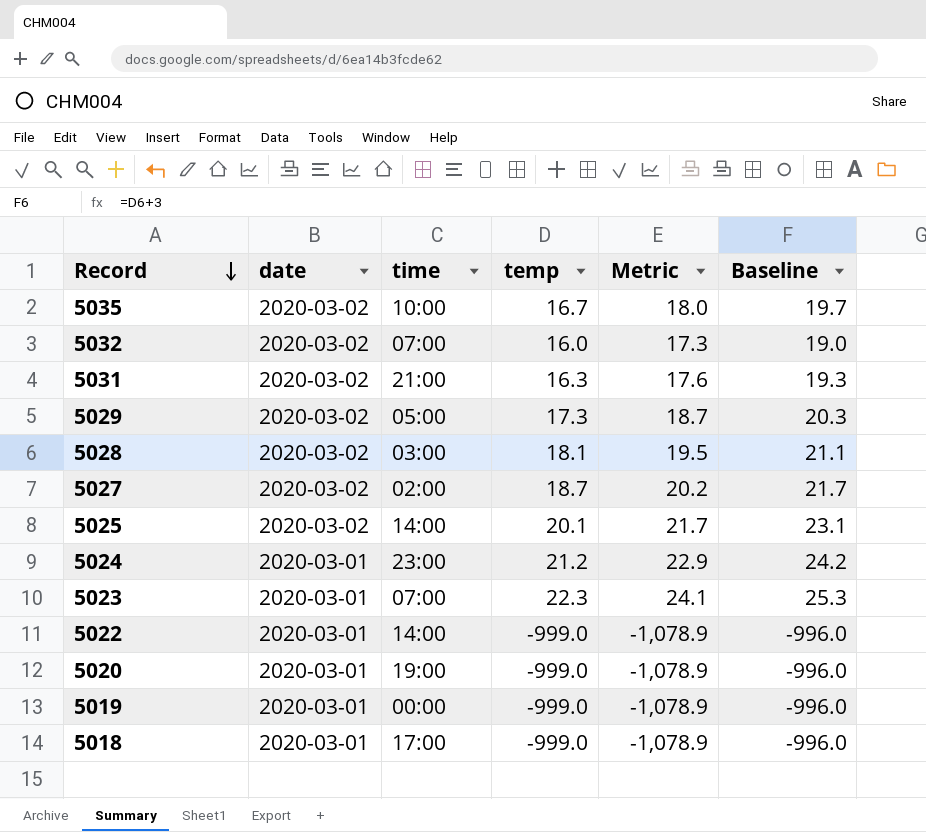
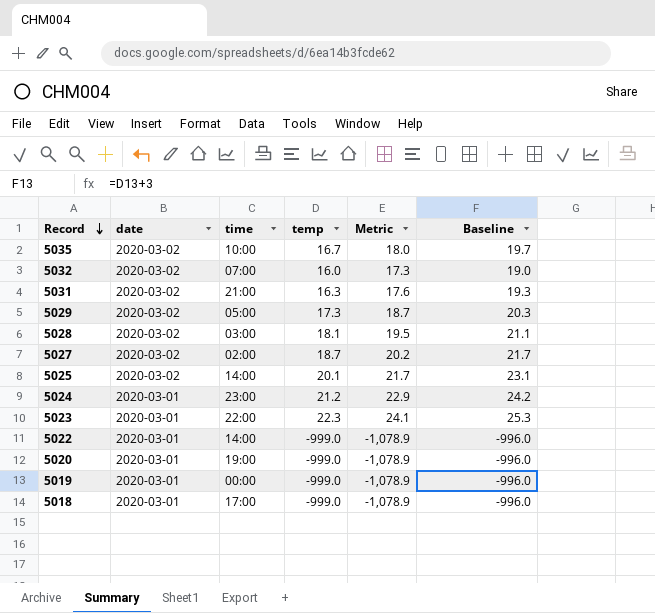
5023 | time: 07:00 -> 22:00

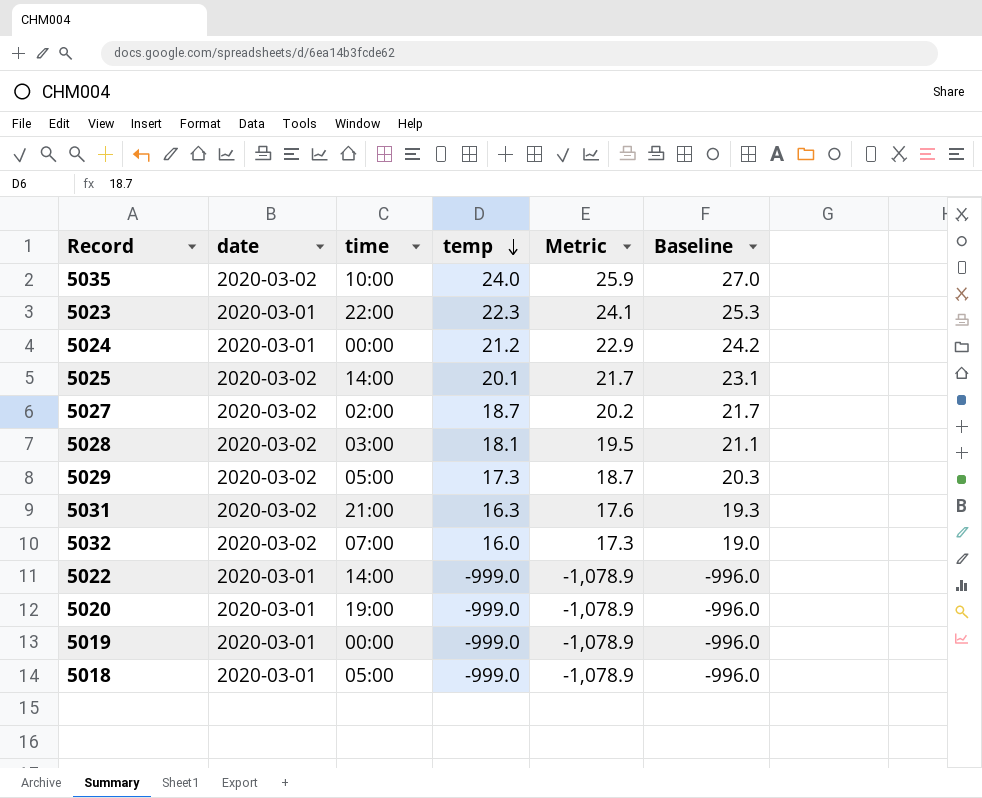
row order: Record descending -> temp descending
5035 | temp: 16.7 -> 24.0
5035 | Metric: 18.0 -> 25.9
5035 | Baseline: 19.7 -> 27.0
5024 | time: 23:00 -> 00:00
5018 | time: 17:00 -> 05:00

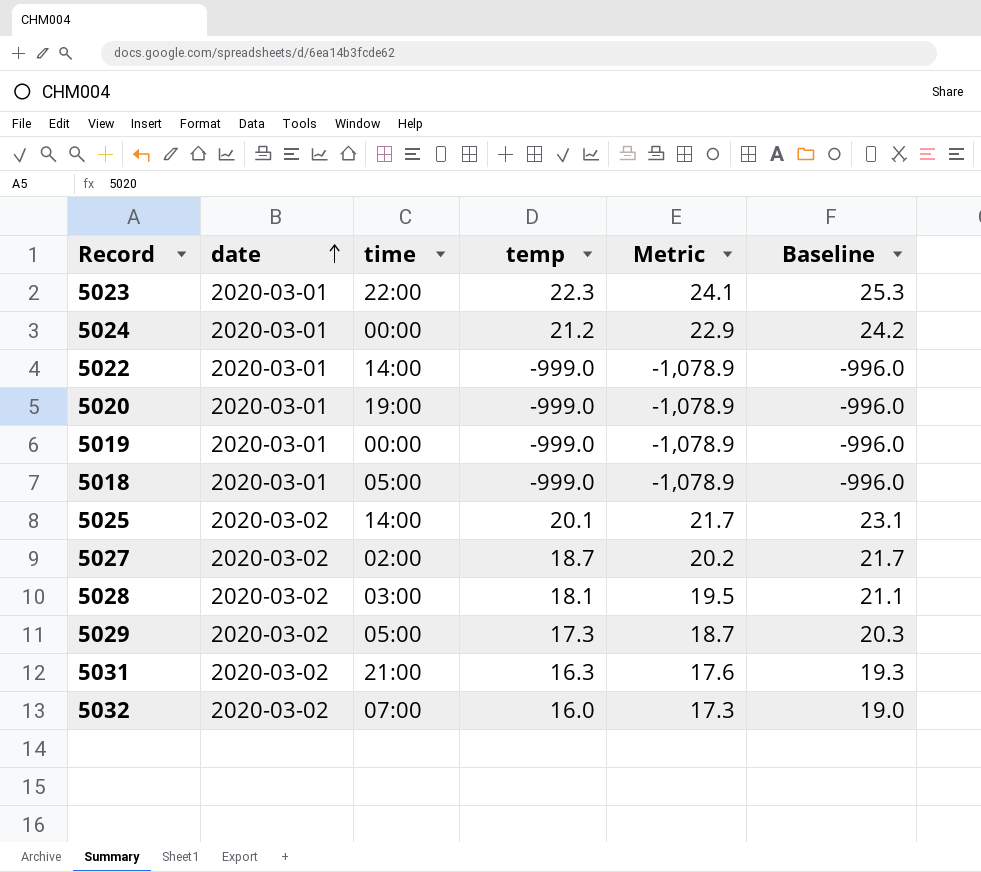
row order: temp descending -> date ascending
row 5035: 2020-03-02 | 10:00 | 24.0 | 25.9 | 27.0 -> none

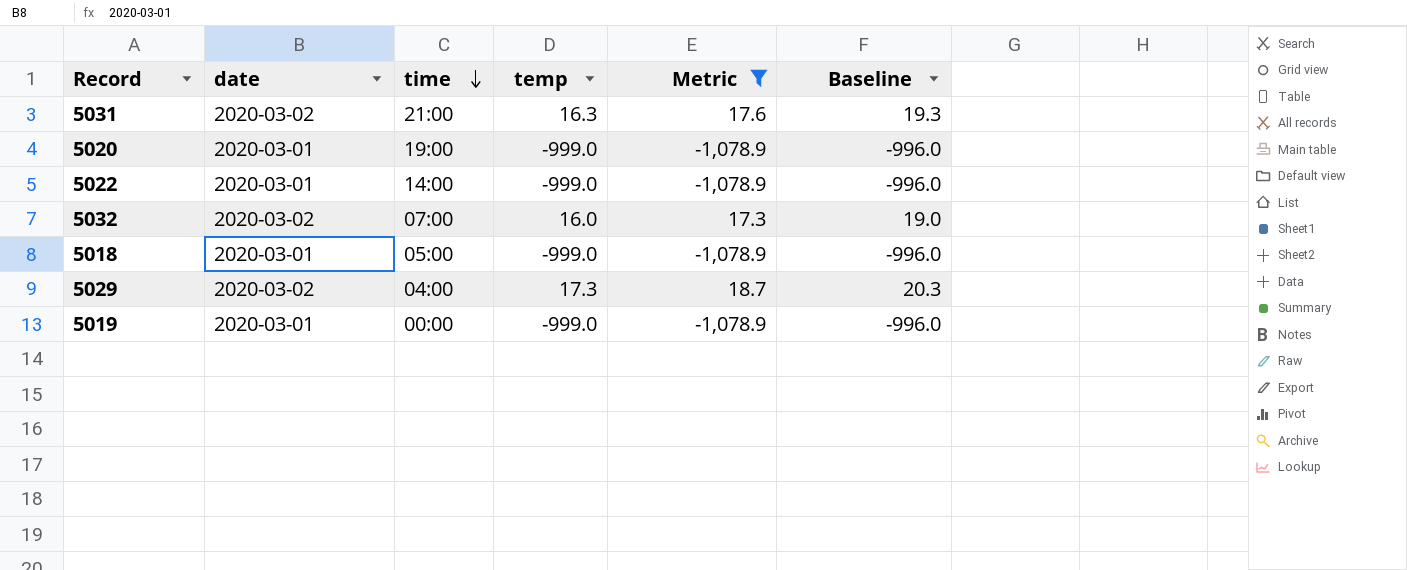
filter: none -> Metric <= 18.7
row order: date ascending -> time descending
5029 | time: 05:00 -> 04:00

